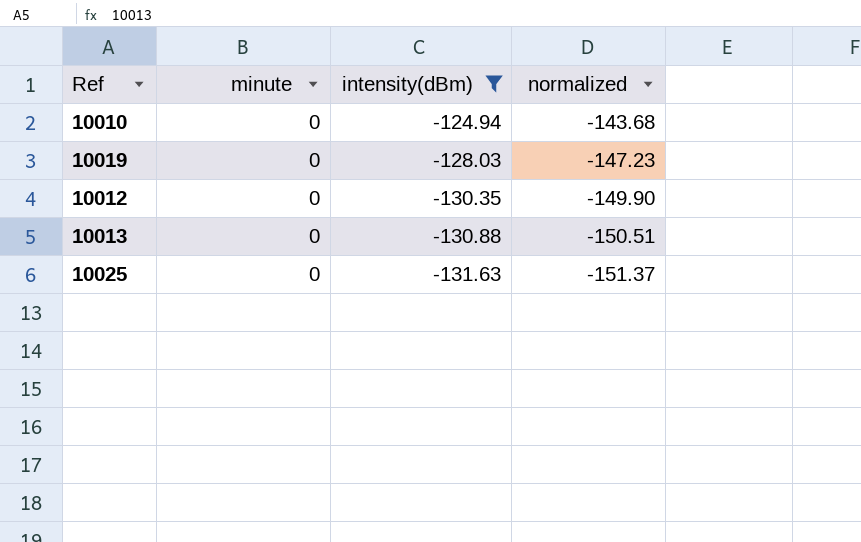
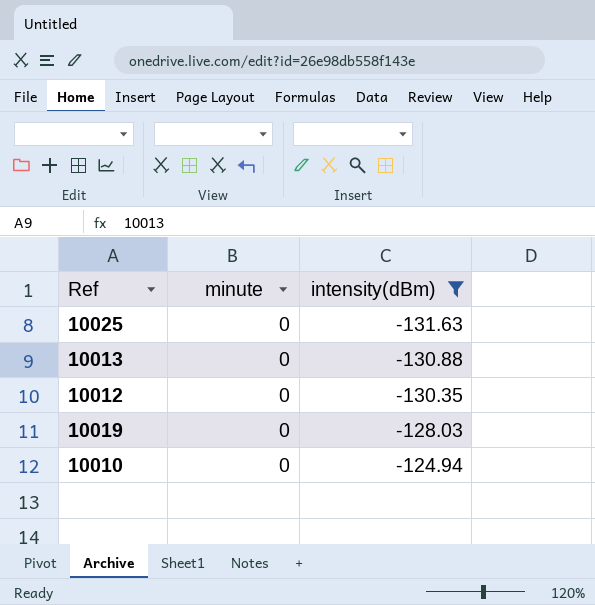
row order: intensity(dBm) descending -> intensity(dBm) ascending
column normalized | formula: [intensity(dBm)] * 1.15 -> none

